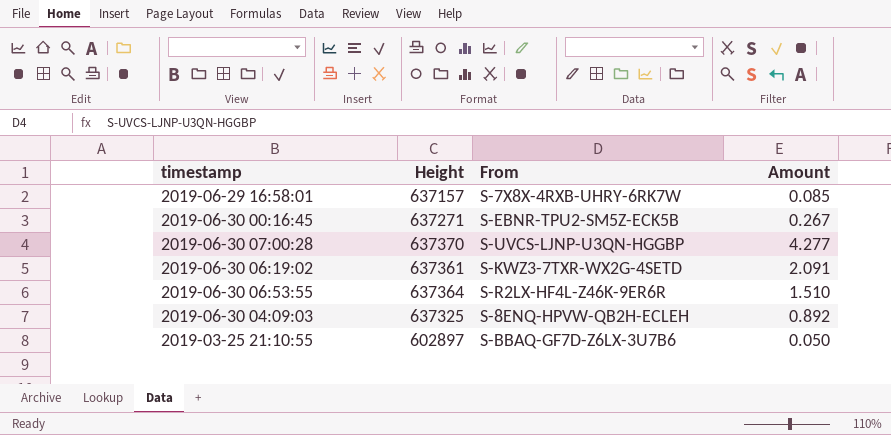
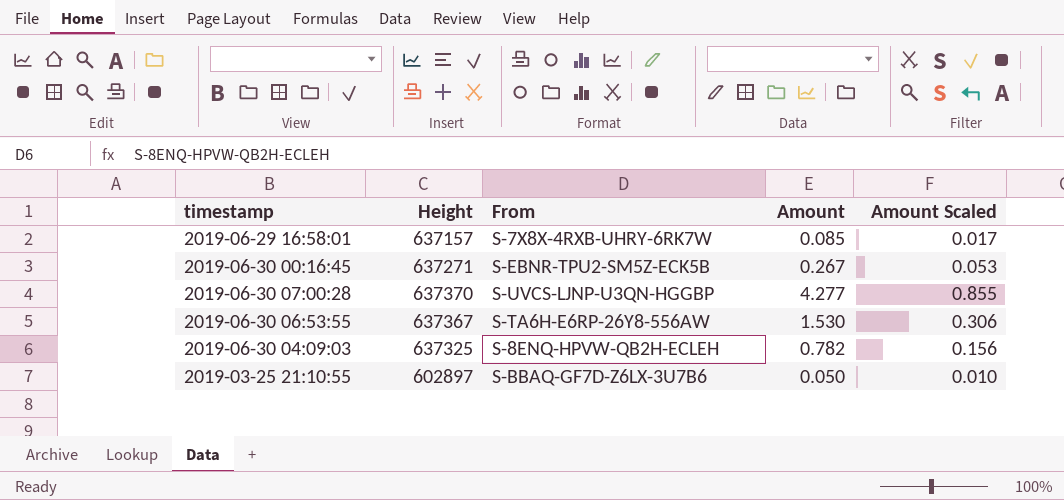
column Amount Scaled | formula: none -> [Amount] * 0.2
row 2019-06-30 06:19:02: 637361 | S-KWZ3-7TXR-WX2G-4SETD | 2.091 -> none
2019-06-30 06:53:55 | Height: 637364 -> 637367
2019-06-30 06:53:55 | From: S-R2LX-HF4L-Z46K-9ER6R -> S-TA6H-E6RP-26Y8-556AW
2019-06-30 06:53:55 | Amount: 1.510 -> 1.530
2019-06-30 04:09:03 | Amount: 0.892 -> 0.782

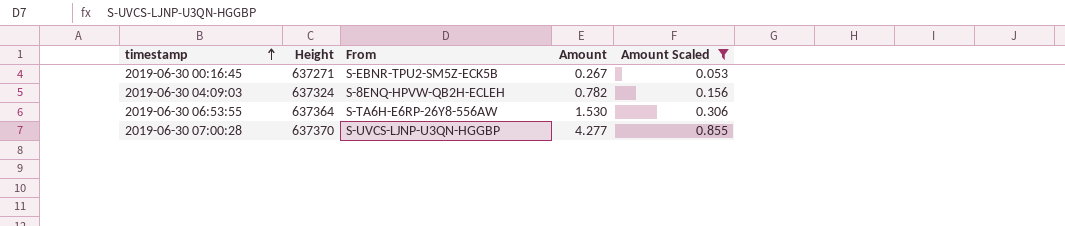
filter: none -> Amount Scaled >= 0.053
row order: none -> timestamp ascending
2019-06-30 04:09:03 | Height: 637325 -> 637324
2019-06-30 06:53:55 | Height: 637367 -> 637364

